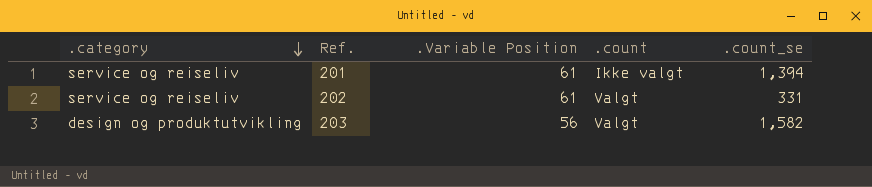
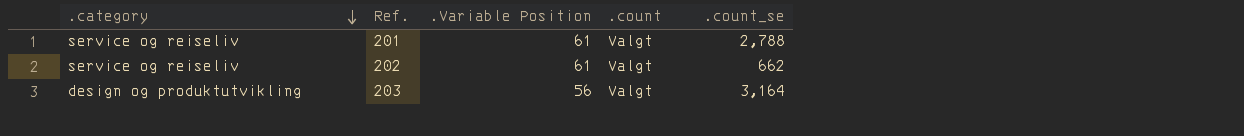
201 | .count: Ikke valgt -> Valgt
201 | .count_se: 1,394 -> 2,788
202 | .count_se: 331 -> 662
203 | .count_se: 1,582 -> 3,164

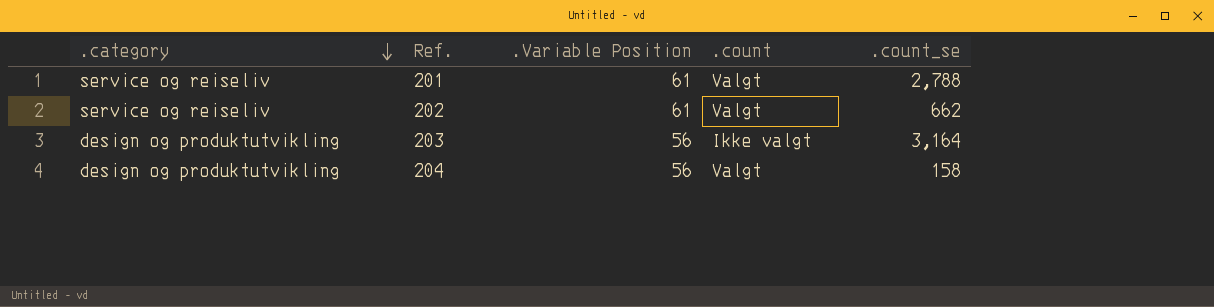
203 | .count: Valgt -> Ikke valgt
row 204: none -> design og produktutvikling | 56 | Valgt | 158

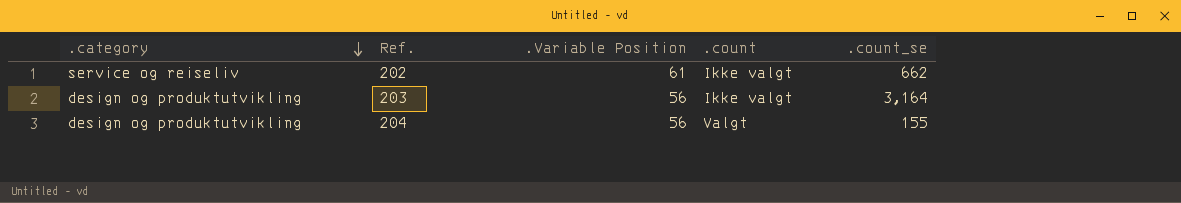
row 201: service og reiseliv | 61 | Valgt | 2,788 -> none
202 | .count: Valgt -> Ikke valgt
204 | .count_se: 158 -> 155

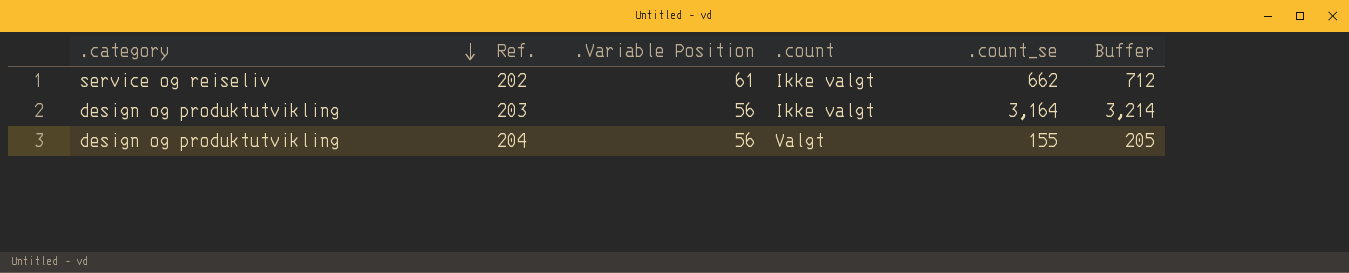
column Buffer | formula: none -> [.count_se] + 50

